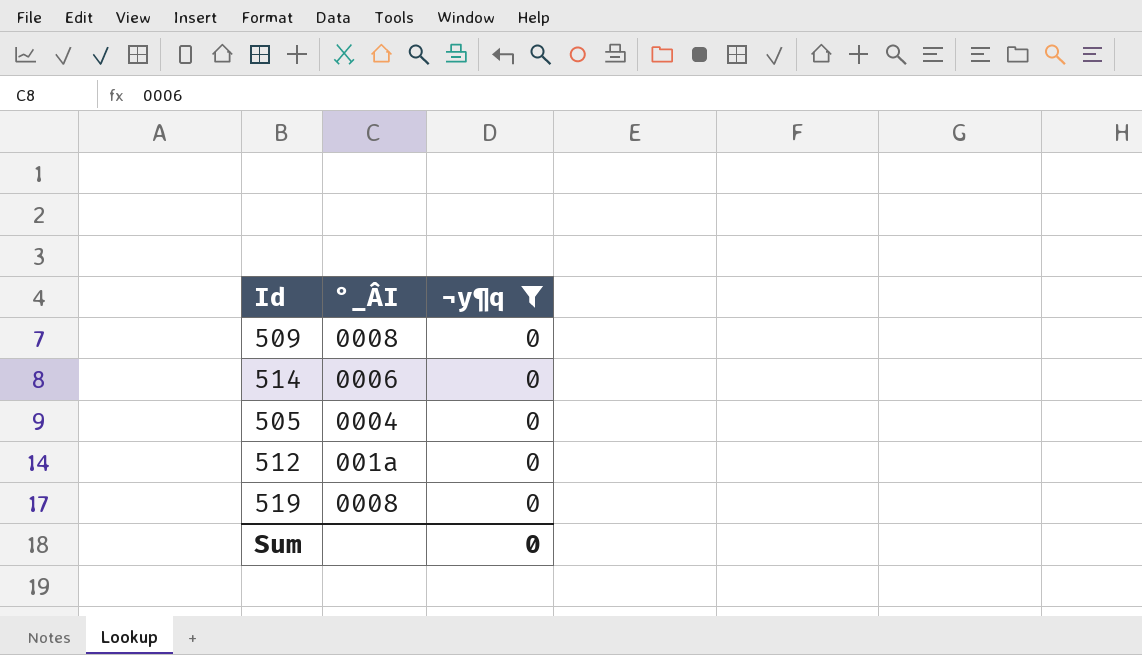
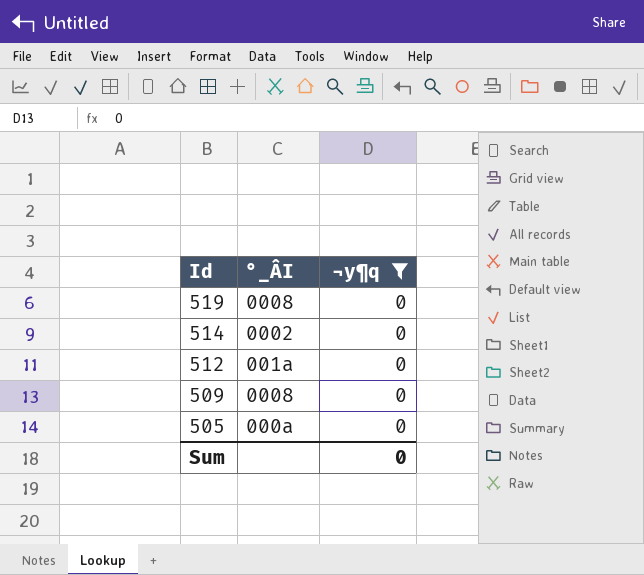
row order: none -> Id descending
514 | °_ÂI: 0006 -> 0002
505 | °_ÂI: 0004 -> 000a

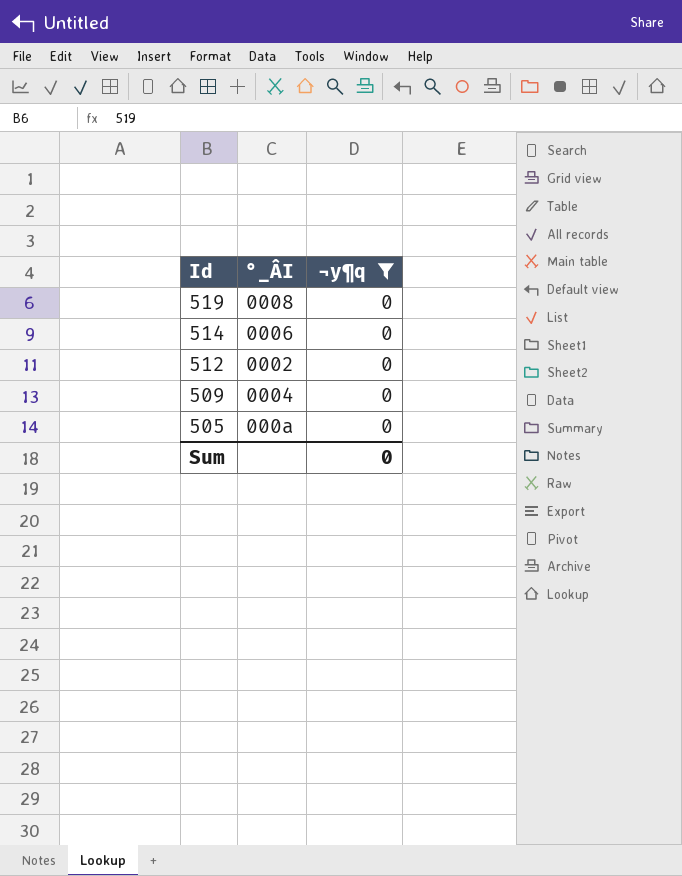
514 | °_ÂI: 0002 -> 0006
512 | °_ÂI: 001a -> 0002
509 | °_ÂI: 0008 -> 0004

